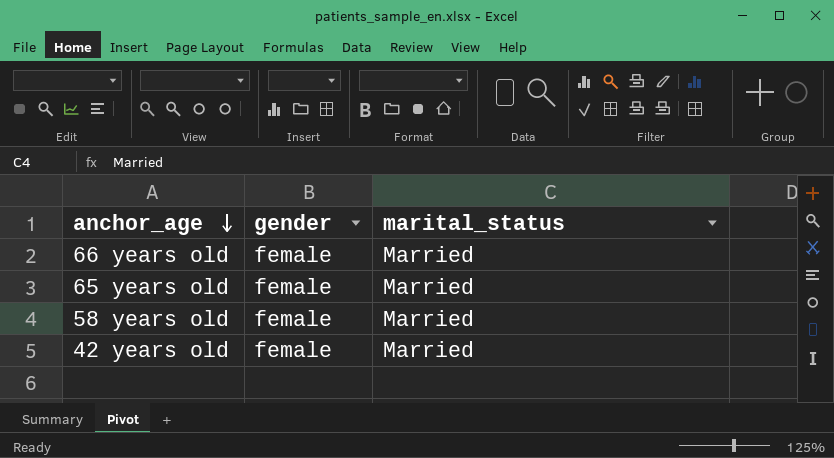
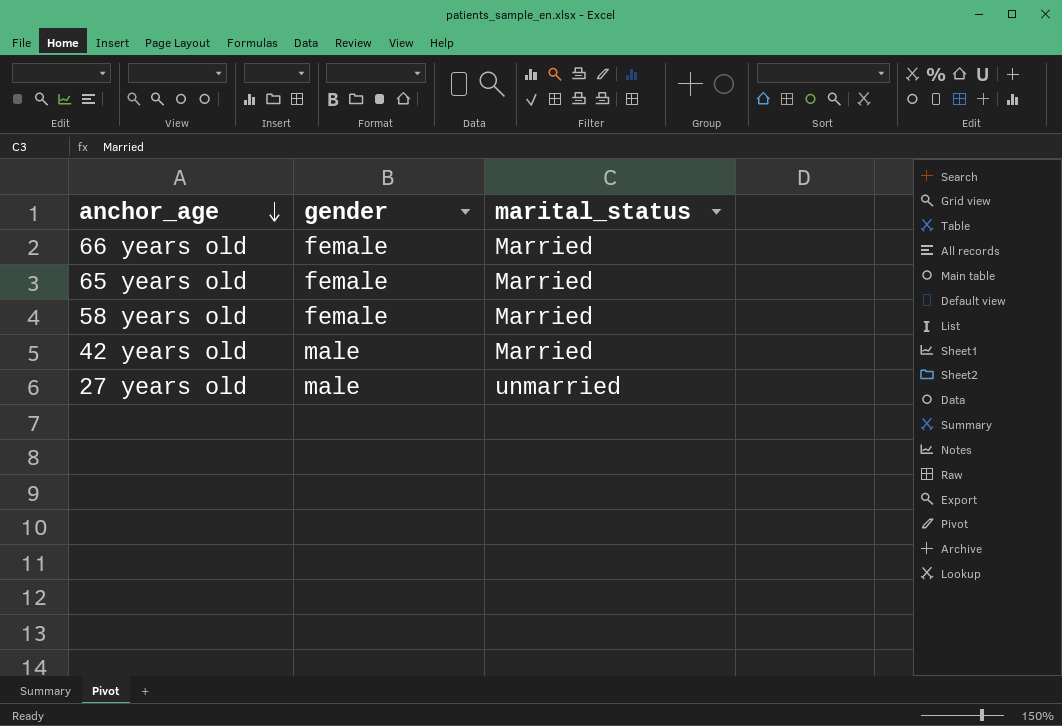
42 years old | gender: female -> male
row 27 years old: none -> male | unmarried

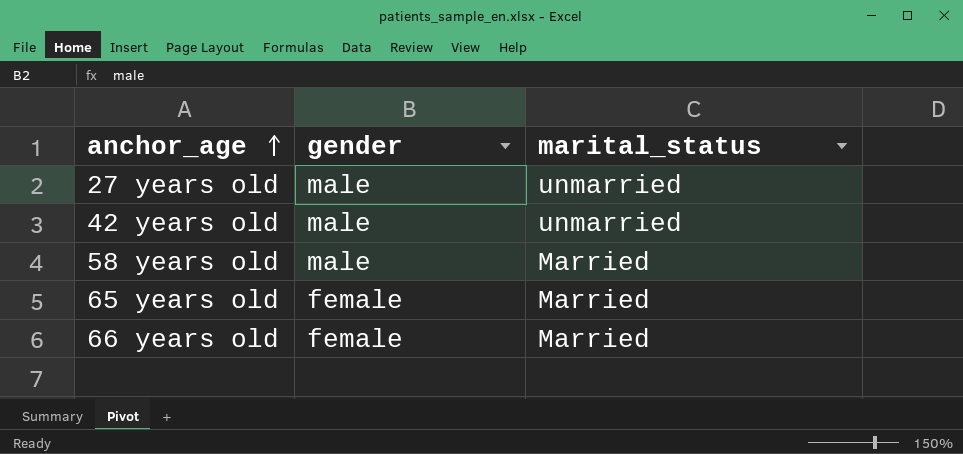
row order: anchor_age descending -> anchor_age ascending
42 years old | marital_status: Married -> unmarried
58 years old | gender: female -> male

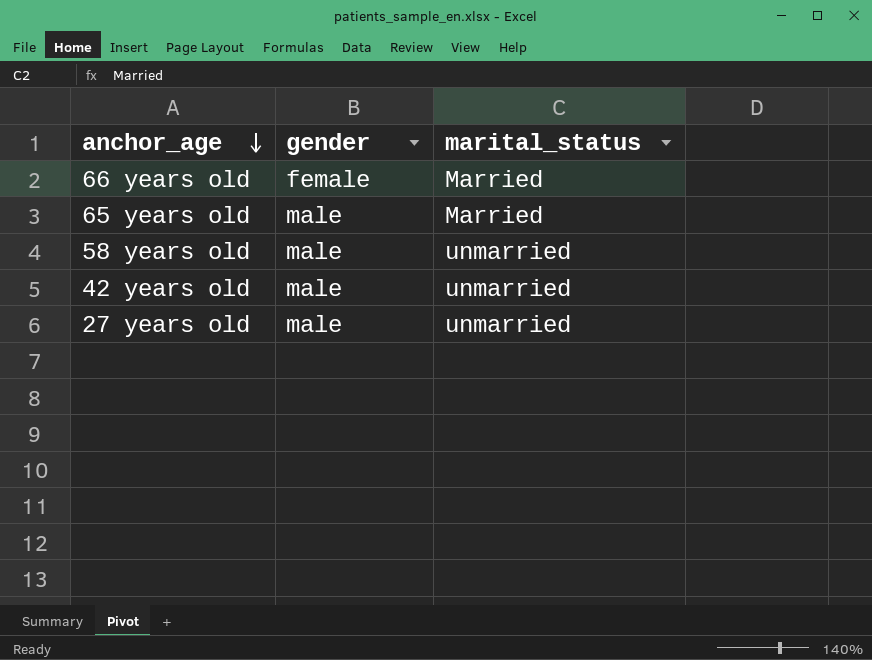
row order: anchor_age ascending -> anchor_age descending
65 years old | gender: female -> male
58 years old | marital_status: Married -> unmarried

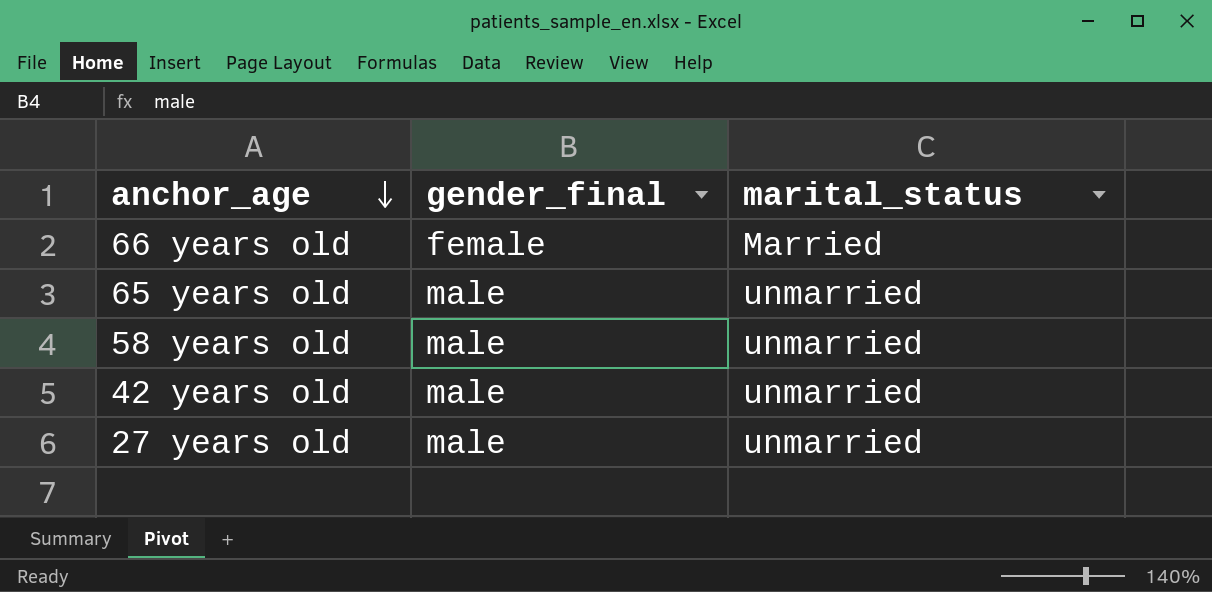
column name: gender -> gender_final
65 years old | marital_status: Married -> unmarried

